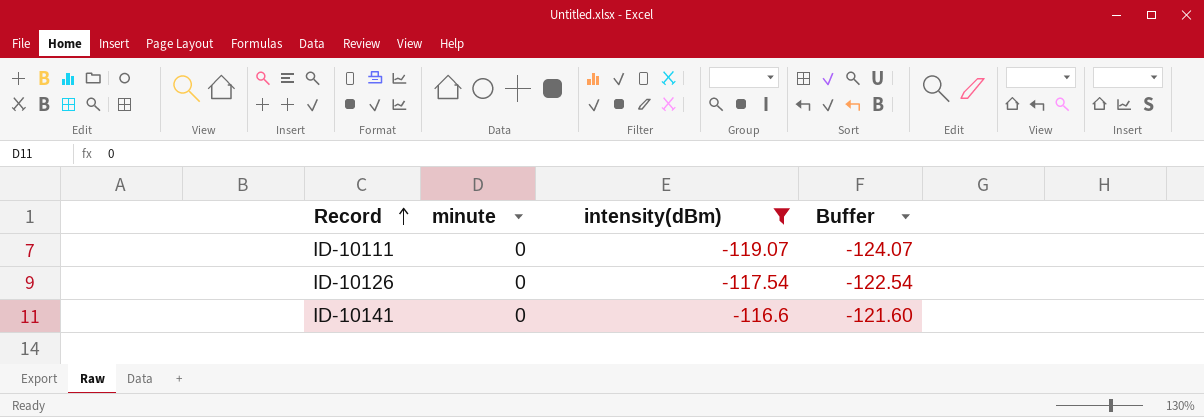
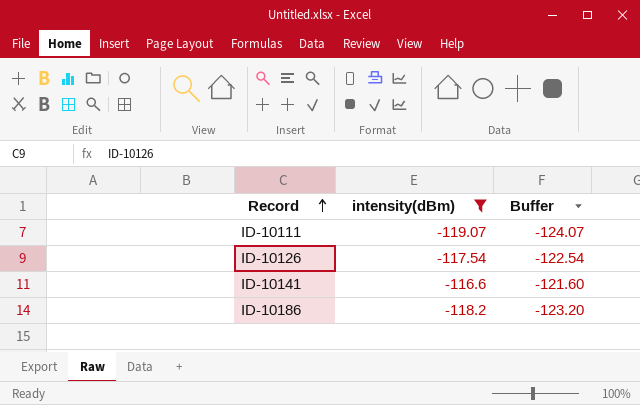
column minute | position: 2 -> none
row ID-10186: none -> -118.2 | -123.20

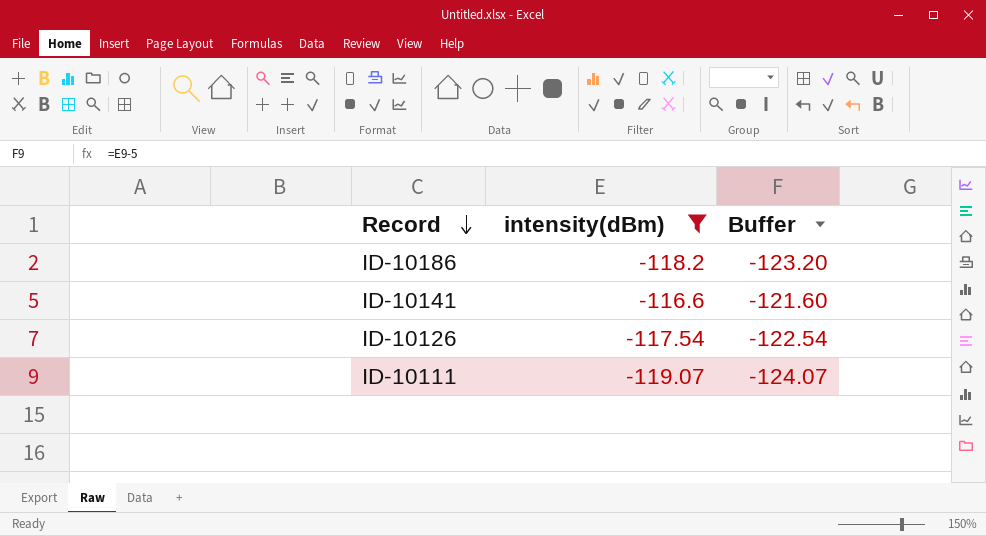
row order: Record ascending -> Record descending

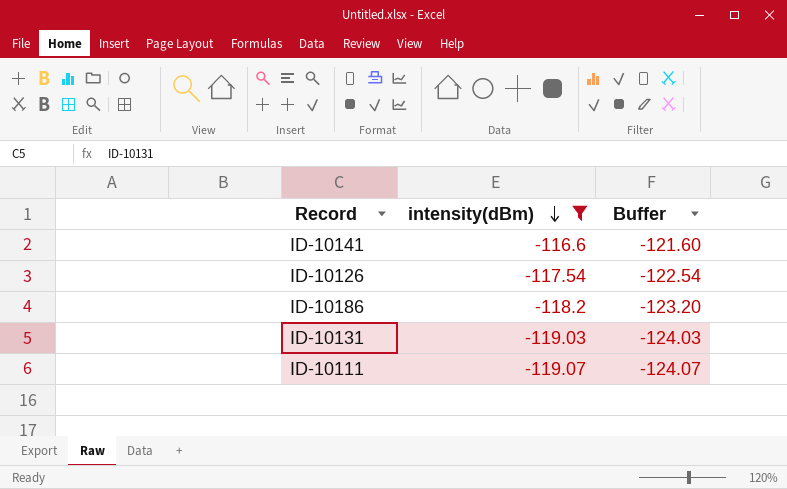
row order: Record descending -> intensity(dBm) descending
row ID-10131: none -> -119.03 | -124.03

